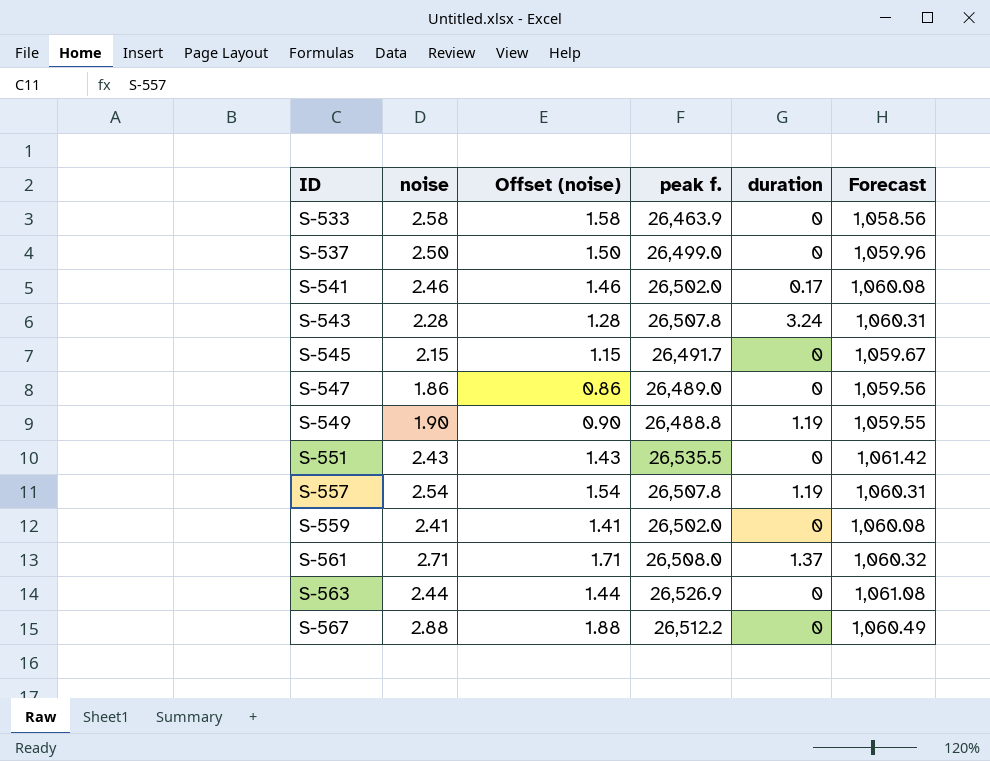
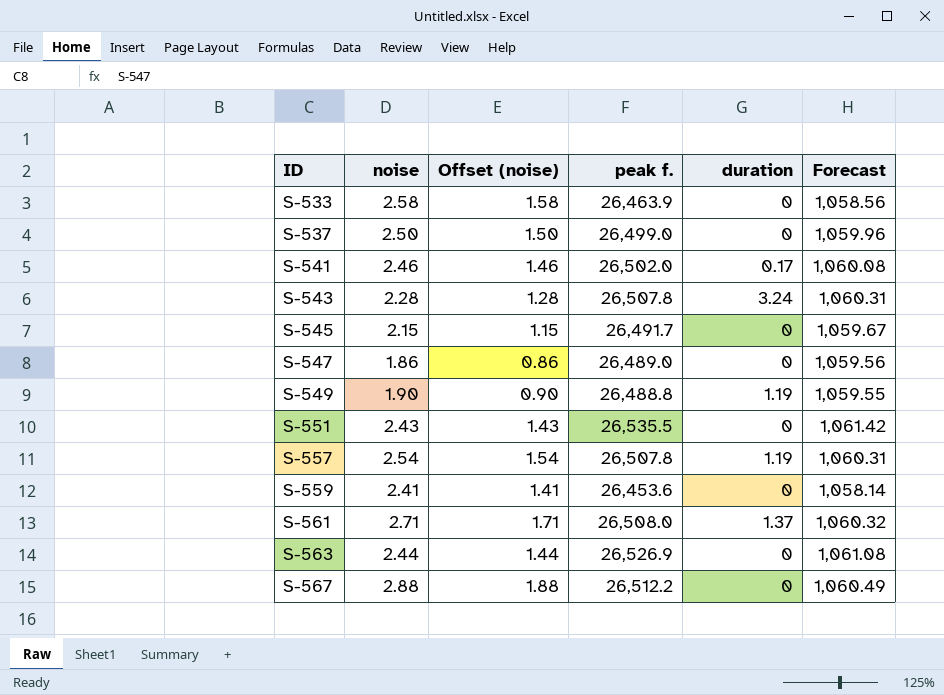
S-559 | peak f.: 26,502.0 -> 26,453.6
S-559 | Forecast: 1,060.08 -> 1,058.14

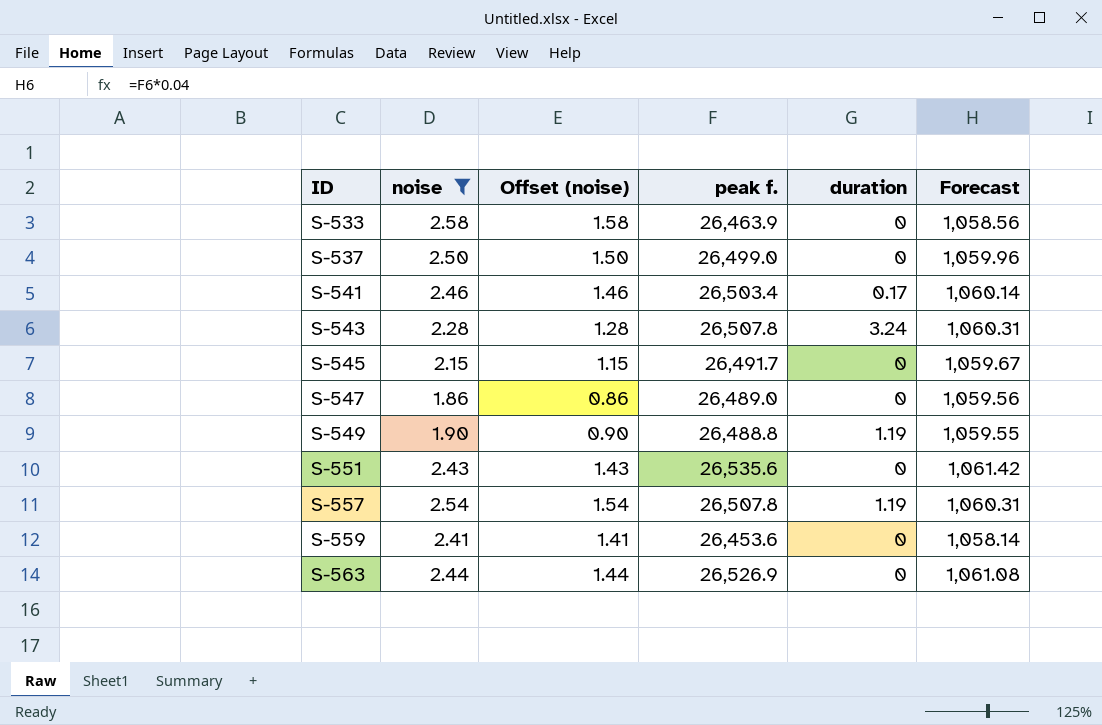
filter: none -> noise <= 2.58
S-541 | peak f.: 26,502.0 -> 26,503.4
S-541 | Forecast: 1,060.08 -> 1,060.14
S-551 | peak f.: 26,535.5 -> 26,535.6

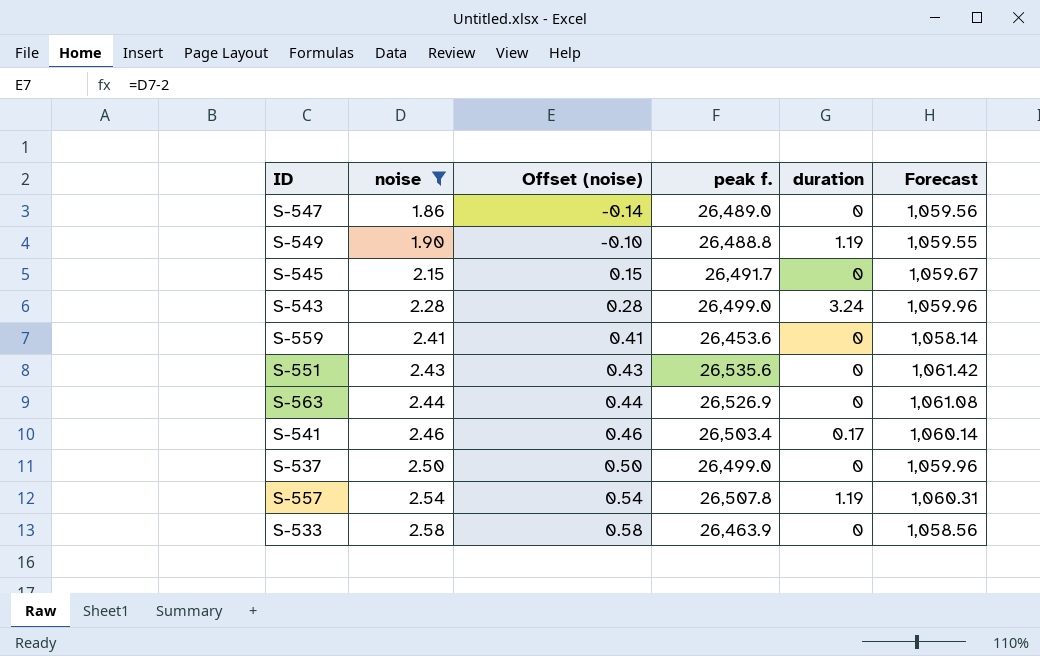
row order: ID ascending -> noise ascending
column Offset (noise) | formula: [noise] - 1 -> [noise] - 2
S-543 | peak f.: 26,507.8 -> 26,499.0
S-543 | Forecast: 1,060.31 -> 1,059.96

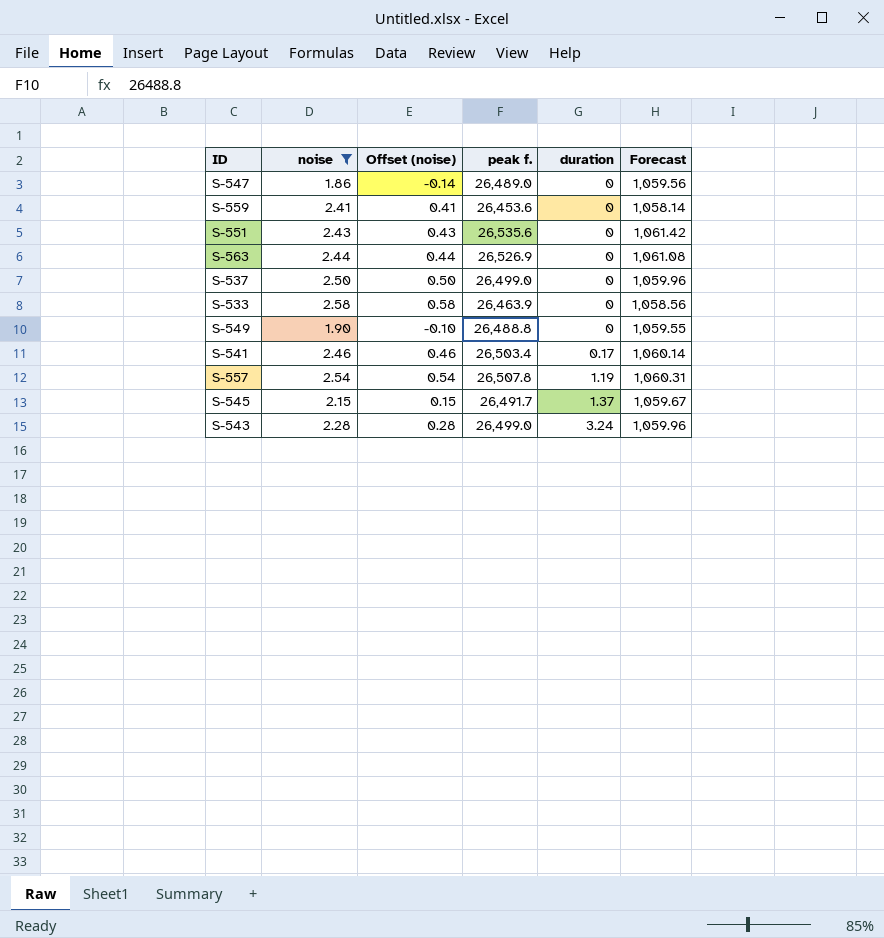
row order: noise ascending -> duration ascending
S-549 | duration: 1.19 -> 0
S-545 | duration: 0 -> 1.37

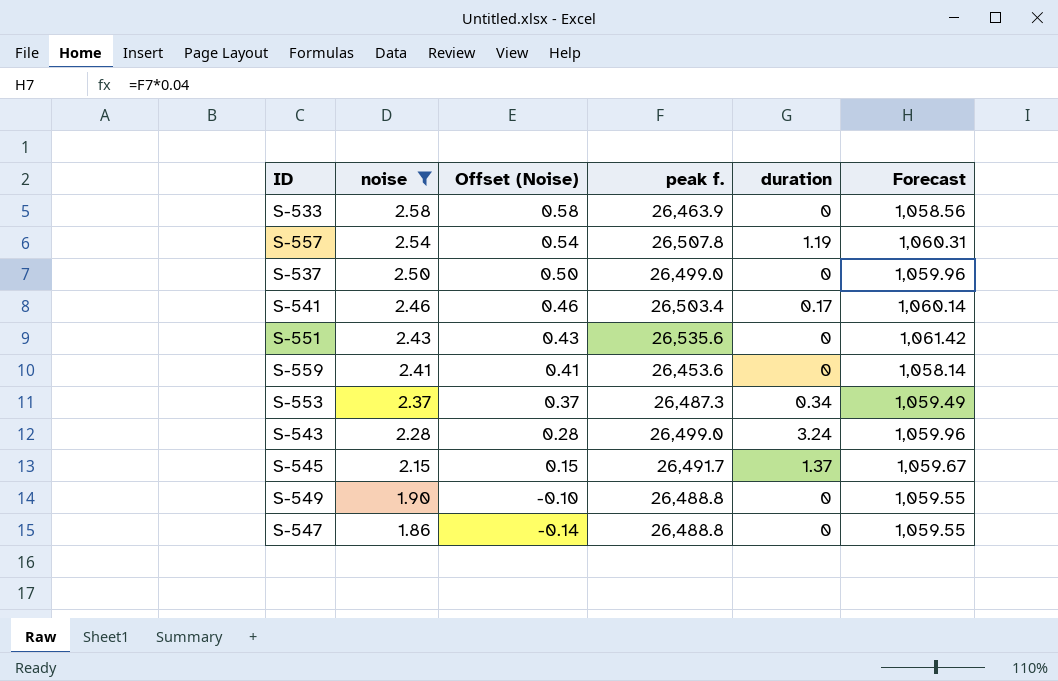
row order: duration ascending -> noise descending
column name: Offset (noise) -> Offset (Noise)
row S-563: 2.44 | 0.44 | 26,526.9 | 0 | 1,061.08 -> none
row S-553: none -> 2.37 | 0.37 | 26,487.3 | 0.34 | 1,059.49
S-547 | peak f.: 26,489.0 -> 26,488.8
S-547 | Forecast: 1,059.56 -> 1,059.55

